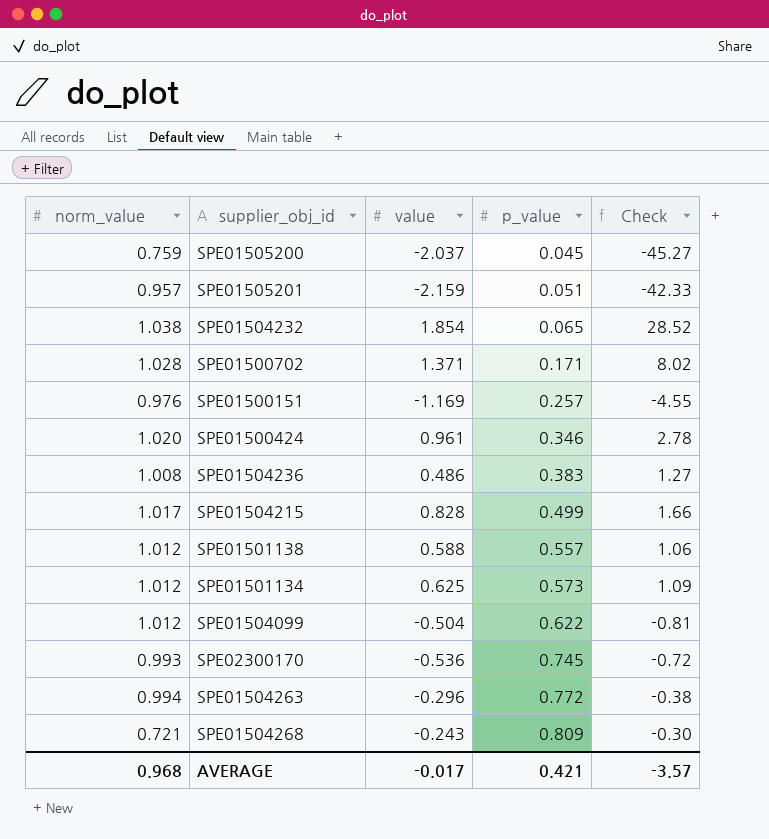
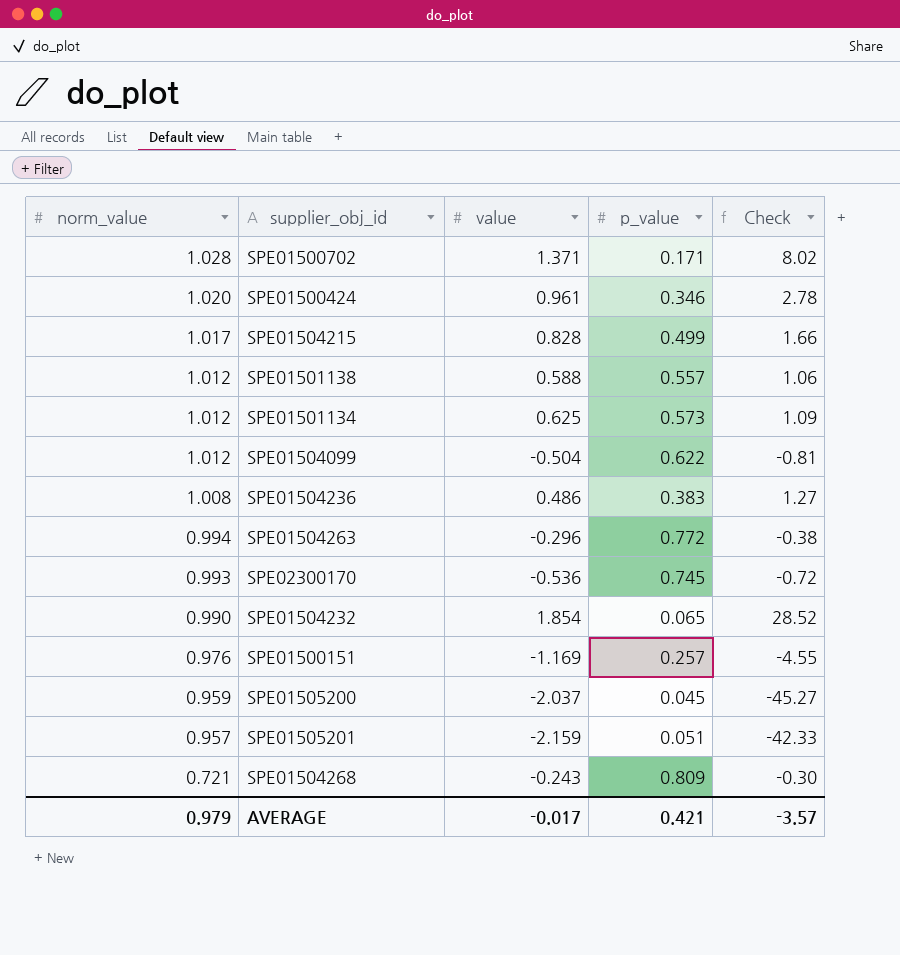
row order: p_value ascending -> norm_value descending
SPE01504232 | norm_value: 1.038 -> 0.990
SPE01505200 | norm_value: 0.759 -> 0.959
AVERAGE | norm_value: 0.968 -> 0.979

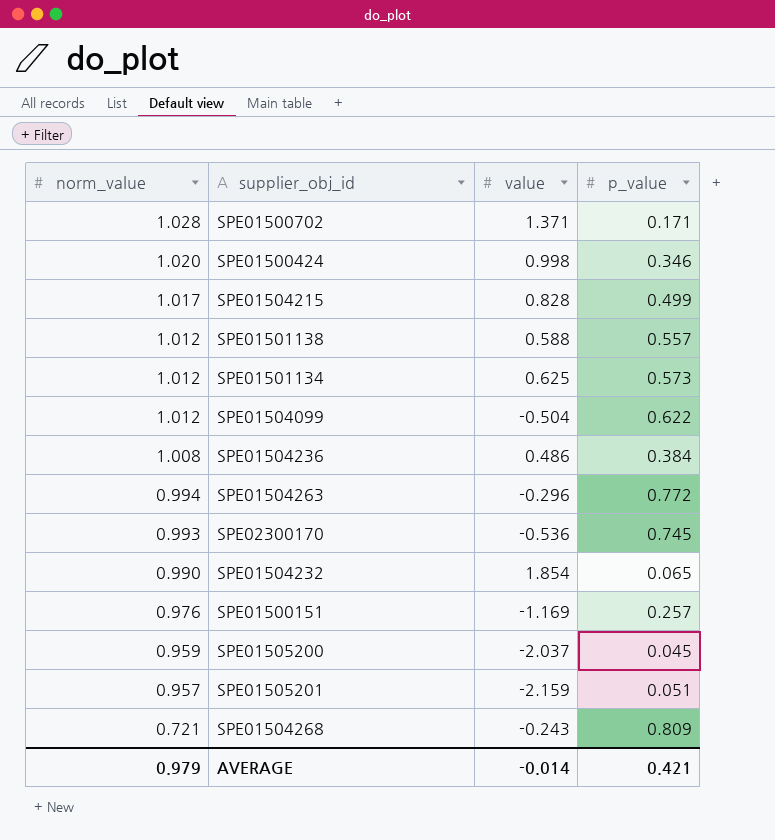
column Check | formula: [value] / [p_value] -> none
SPE01500424 | value: 0.961 -> 0.998
SPE01504236 | p_value: 0.383 -> 0.384
AVERAGE | value: -0.017 -> -0.014

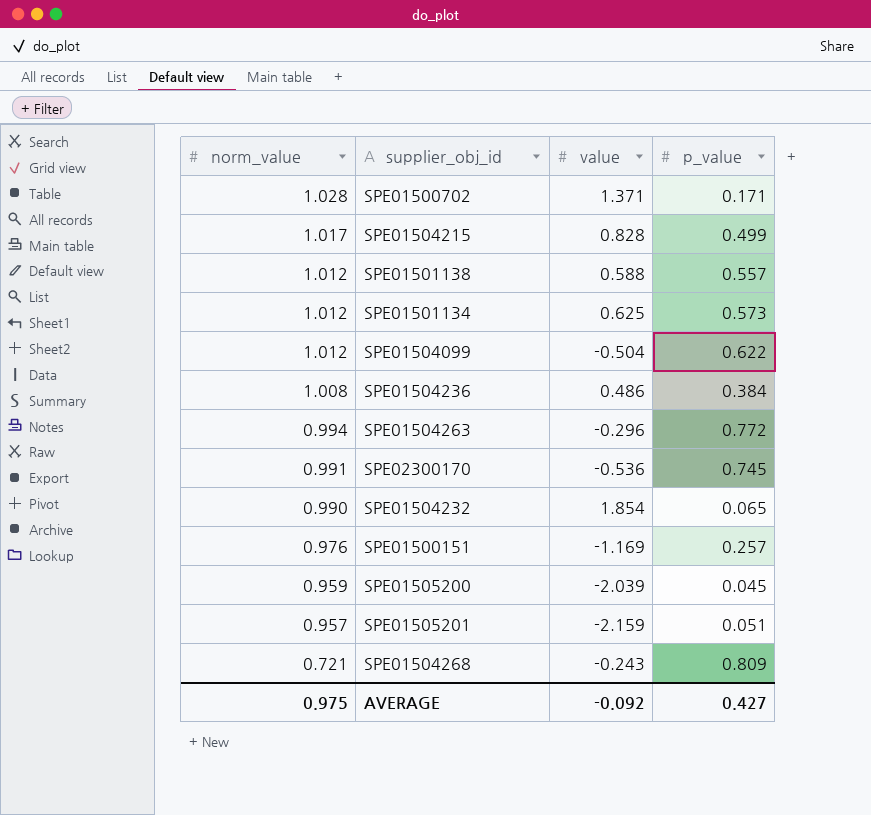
row SPE01500424: 1.020 | 0.998 | 0.346 -> none
SPE02300170 | norm_value: 0.993 -> 0.991
SPE01505200 | value: -2.037 -> -2.039
AVERAGE | norm_value: 0.979 -> 0.975
AVERAGE | value: -0.014 -> -0.092
AVERAGE | p_value: 0.421 -> 0.427

